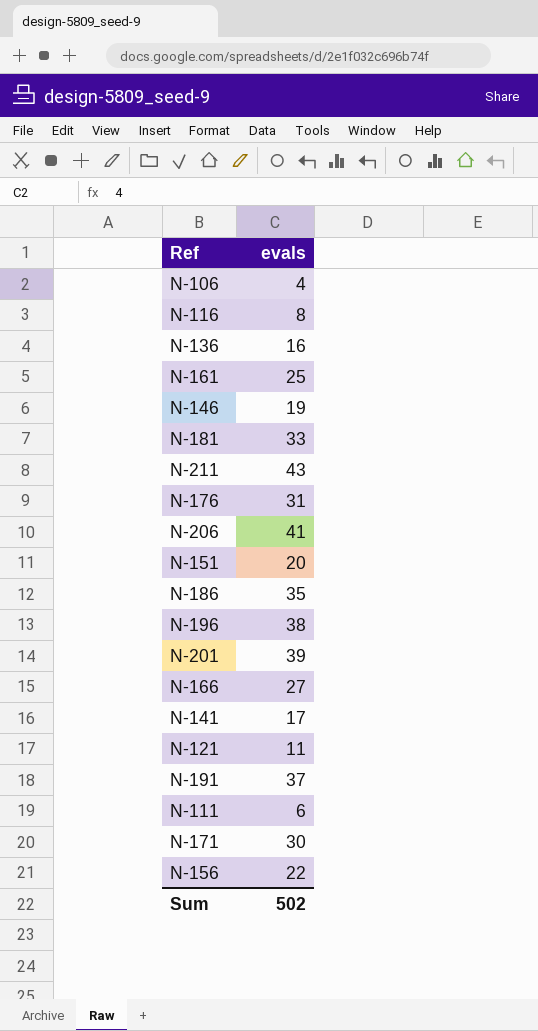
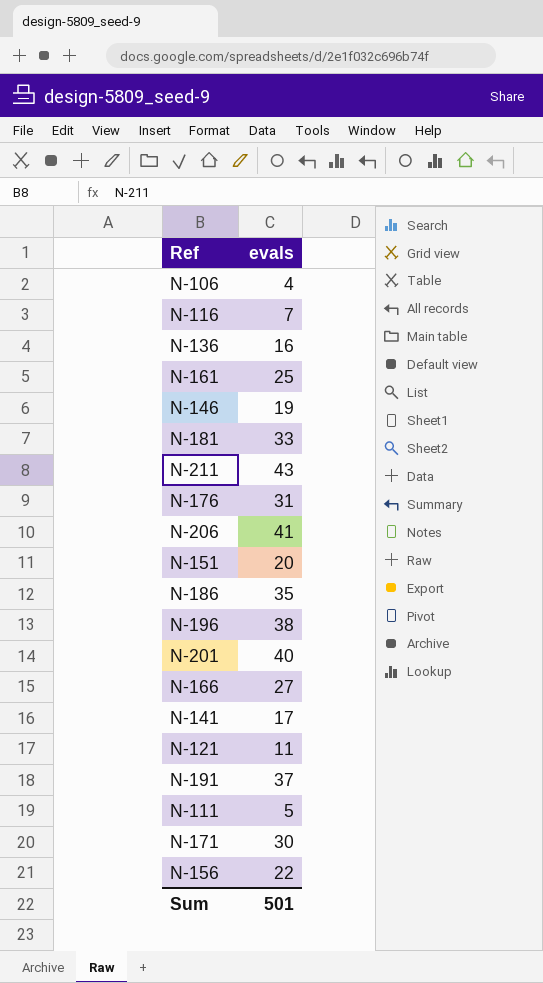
N-116 | evals: 8 -> 7
N-201 | evals: 39 -> 40
N-111 | evals: 6 -> 5
Sum | evals: 502 -> 501

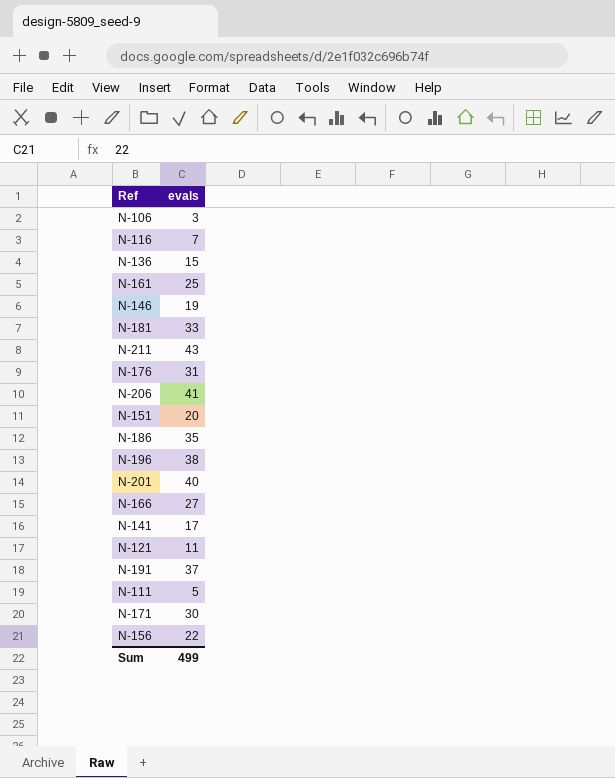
N-106 | evals: 4 -> 3
N-136 | evals: 16 -> 15
Sum | evals: 501 -> 499

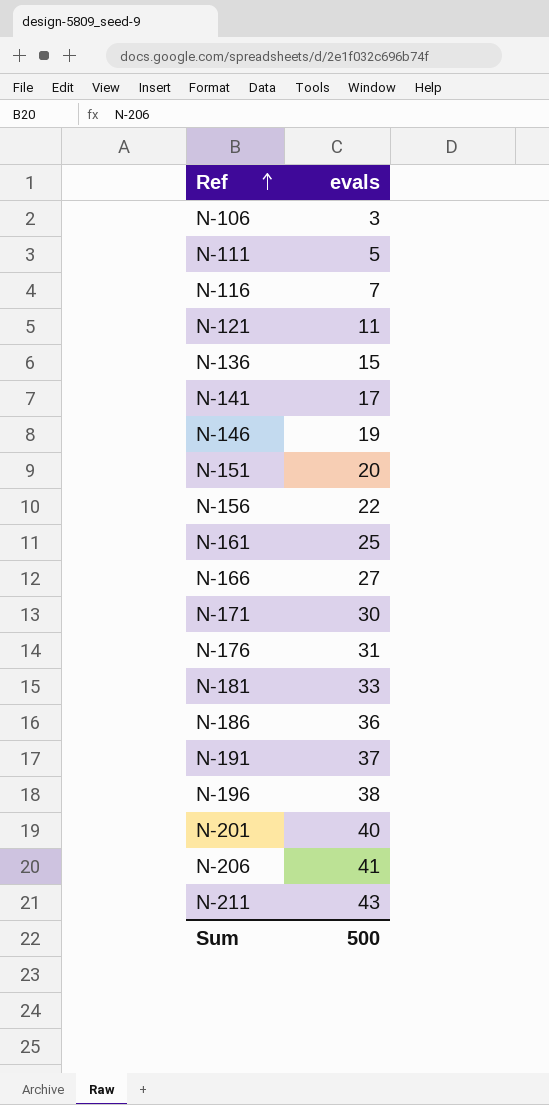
row order: none -> Ref ascending
N-186 | evals: 35 -> 36
Sum | evals: 499 -> 500

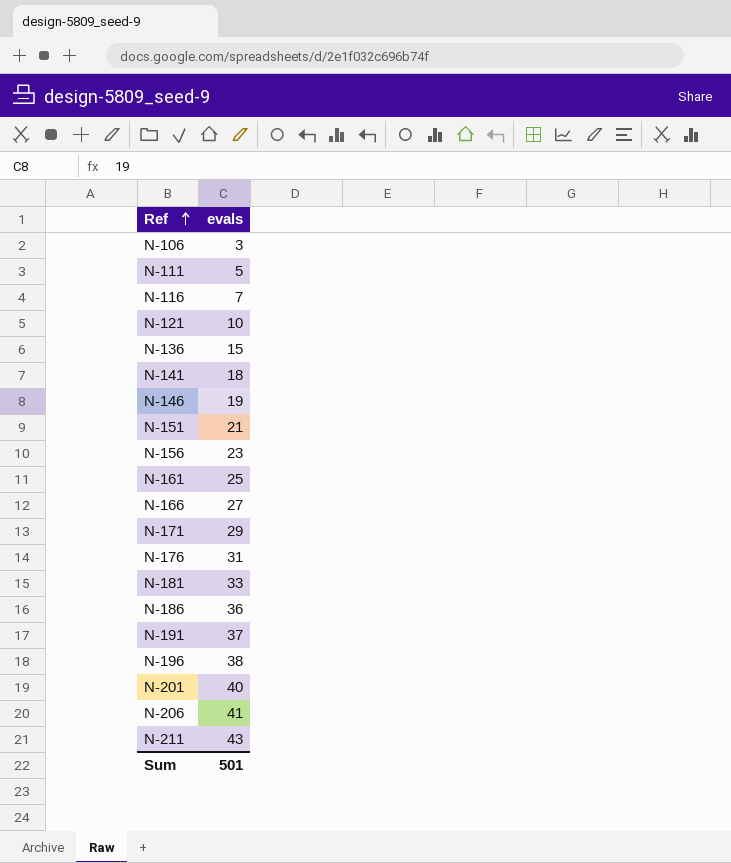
N-121 | evals: 11 -> 10
N-141 | evals: 17 -> 18
N-151 | evals: 20 -> 21
N-156 | evals: 22 -> 23
N-171 | evals: 30 -> 29
Sum | evals: 500 -> 501

